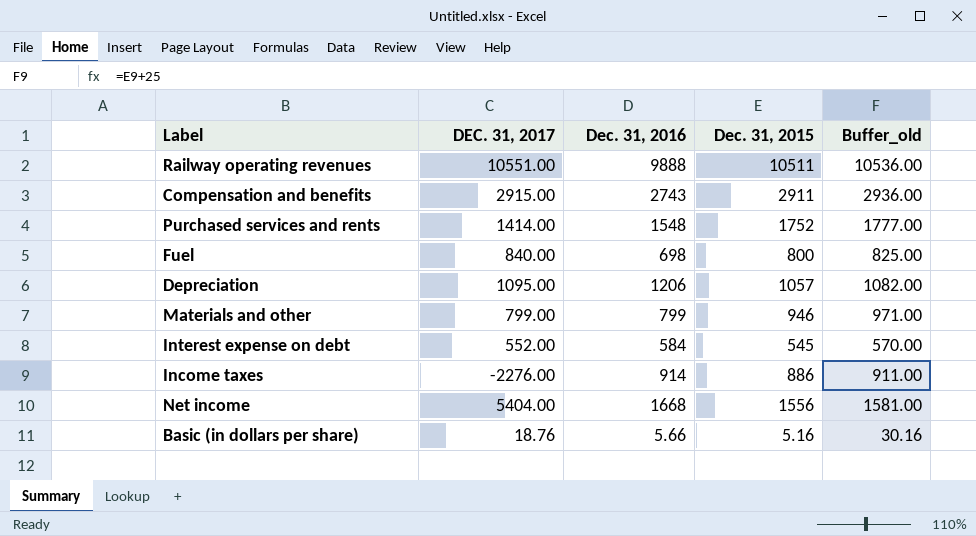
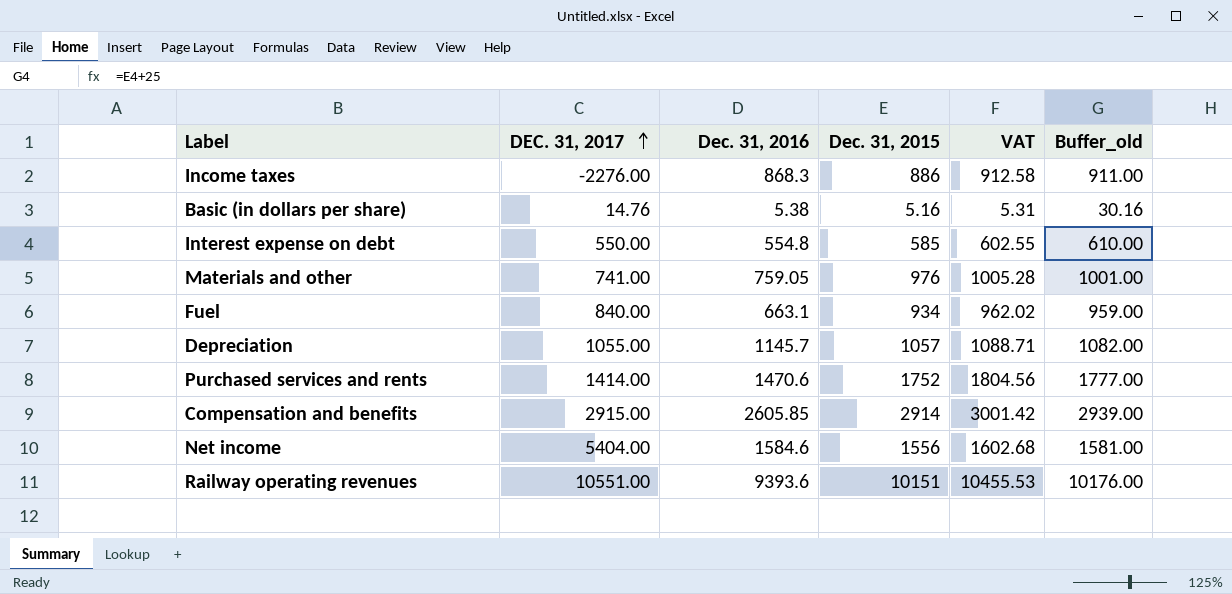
row order: none -> DEC. 31, 2017 ascending
column VAT | formula: none -> [Dec. 31, 2015] * 1.03
Income taxes | Dec. 31, 2016: 914 -> 868.3
Basic (in dollars per share) | DEC. 31, 2017: 18.76 -> 14.76
Basic (in dollars per share) | Dec. 31, 2016: 5.66 -> 5.38
Interest expense on debt | DEC. 31, 2017: 552.00 -> 550.00
Interest expense on debt | Dec. 31, 2016: 584 -> 554.8
Interest expense on debt | Dec. 31, 2015: 545 -> 585
Interest expense on debt | Buffer_old: 570.00 -> 610.00
Materials and other | DEC. 31, 2017: 799.00 -> 741.00
Materials and other | Dec. 31, 2016: 799 -> 759.05
Materials and other | Dec. 31, 2015: 946 -> 976
Materials and other | Buffer_old: 971.00 -> 1001.00
Fuel | Dec. 31, 2016: 698 -> 663.1
Fuel | Dec. 31, 2015: 800 -> 934
Fuel | Buffer_old: 825.00 -> 959.00
Depreciation | DEC. 31, 2017: 1095.00 -> 1055.00
Depreciation | Dec. 31, 2016: 1206 -> 1145.7
Purchased services and rents | Dec. 31, 2016: 1548 -> 1470.6
Compensation and benefits | Dec. 31, 2016: 2743 -> 2605.85
Compensation and benefits | Dec. 31, 2015: 2911 -> 2914
Compensation and benefits | Buffer_old: 2936.00 -> 2939.00
Net income | Dec. 31, 2016: 1668 -> 1584.6
Railway operating revenues | Dec. 31, 2016: 9888 -> 9393.6
Railway operating revenues | Dec. 31, 2015: 10511 -> 10151
Railway operating revenues | Buffer_old: 10536.00 -> 10176.00

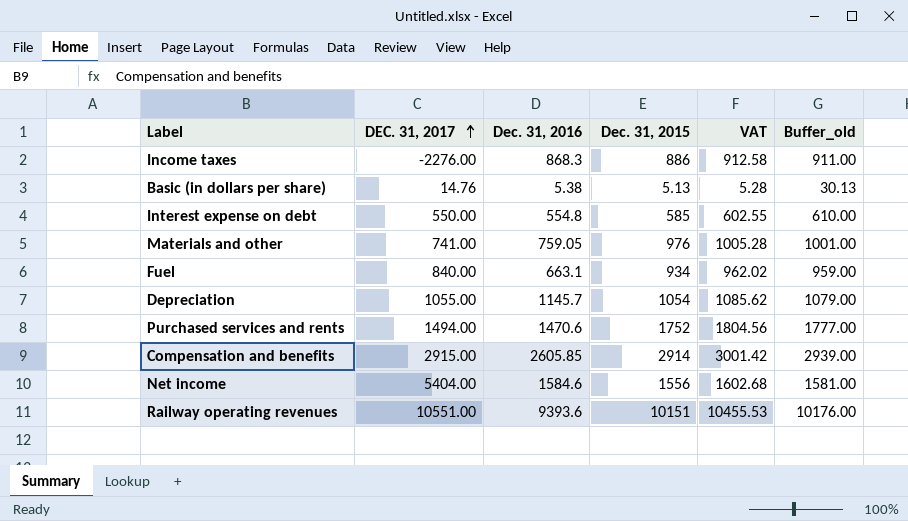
Basic (in dollars per share) | Dec. 31, 2015: 5.16 -> 5.13
Basic (in dollars per share) | VAT: 5.31 -> 5.28
Basic (in dollars per share) | Buffer_old: 30.16 -> 30.13
Depreciation | Dec. 31, 2015: 1057 -> 1054
Depreciation | VAT: 1088.71 -> 1085.62
Depreciation | Buffer_old: 1082.00 -> 1079.00
Purchased services and rents | DEC. 31, 2017: 1414.00 -> 1494.00

